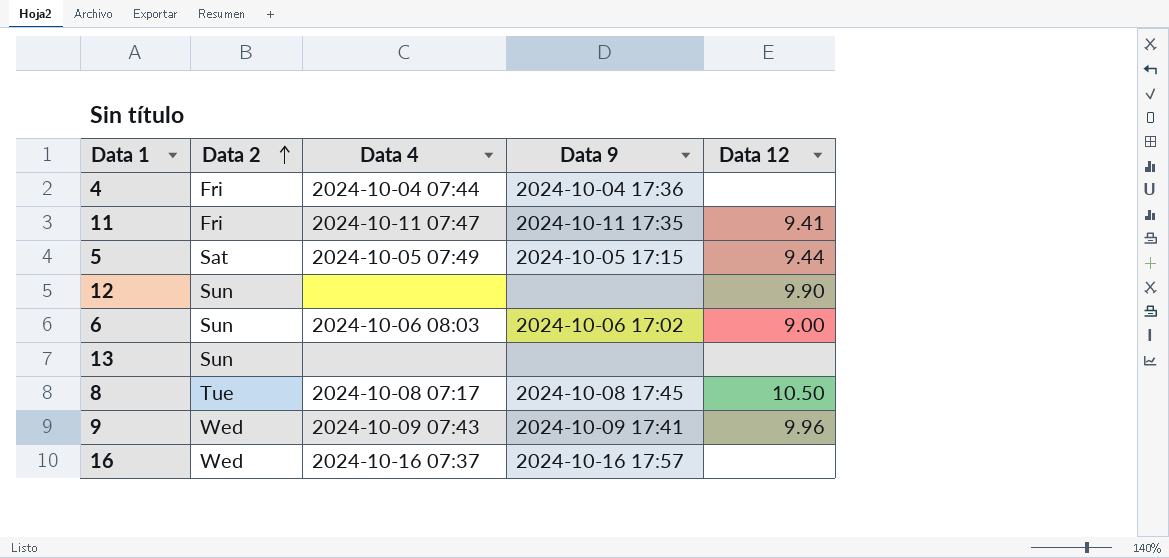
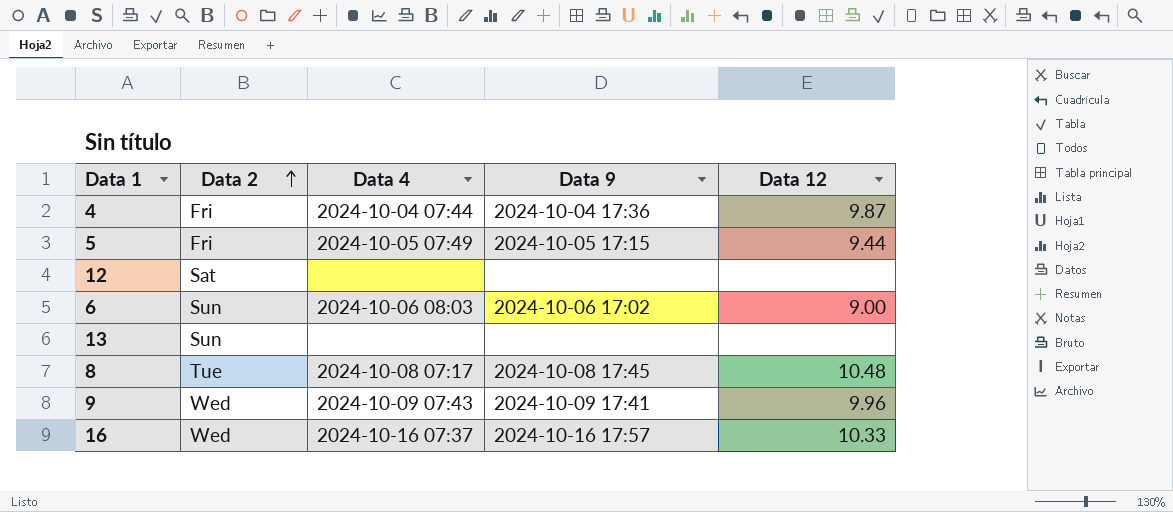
row 11: Fri | 2024-10-11 07:47 | 2024-10-11 17:35 | 9.41 -> none
4 | Data 12: none -> 9.87
5 | Data 2: Sat -> Fri
12 | Data 2: Sun -> Sat
12 | Data 12: 9.90 -> none
8 | Data 12: 10.50 -> 10.48
16 | Data 12: none -> 10.33

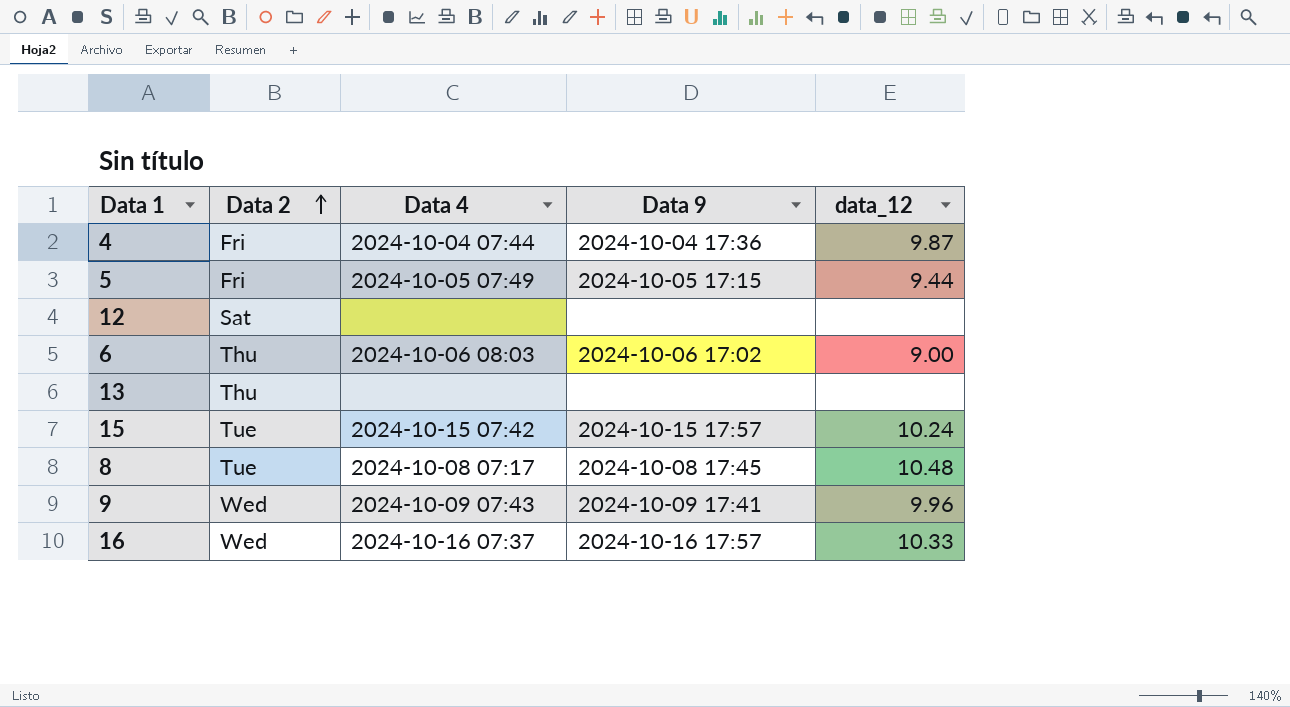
column name: Data 12 -> data_12
6 | Data 2: Sun -> Thu
13 | Data 2: Sun -> Thu
row 15: none -> Tue | 2024-10-15 07:42 | 2024-10-15 17:57 | 10.24

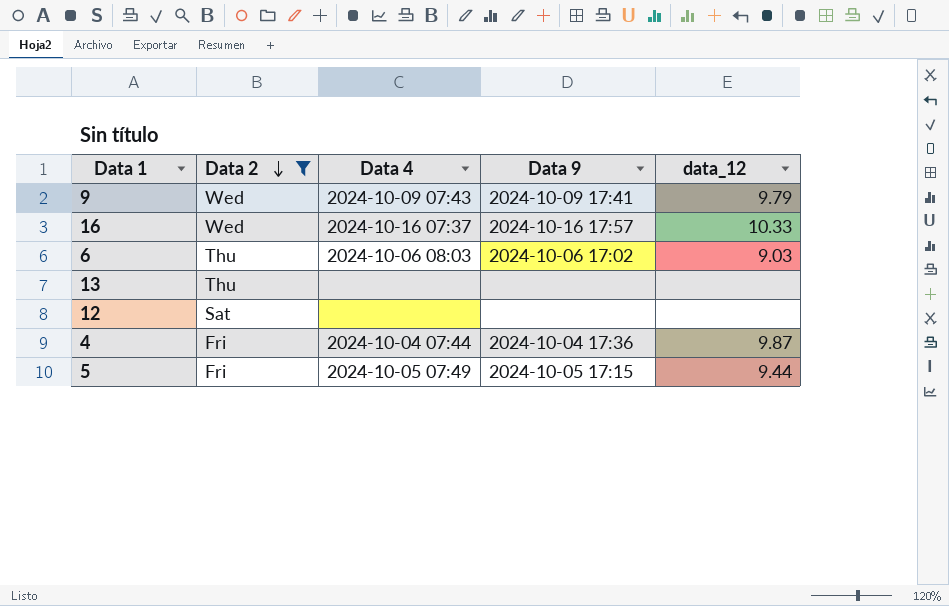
filter: none -> Data 2 != Tue
row order: Data 2 ascending -> Data 2 descending
9 | data_12: 9.96 -> 9.79
6 | data_12: 9.00 -> 9.03

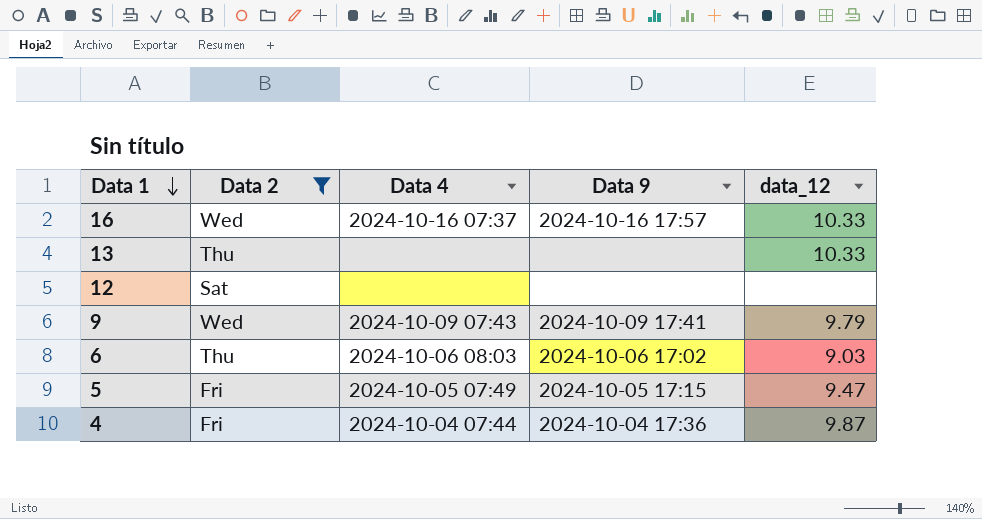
row order: Data 2 descending -> Data 1 descending
13 | data_12: none -> 10.33
5 | data_12: 9.44 -> 9.47

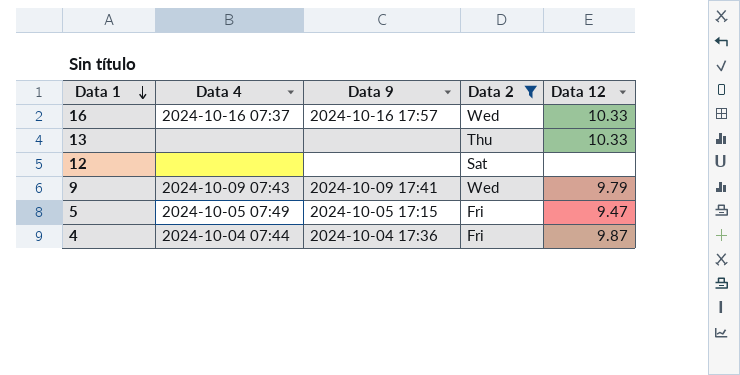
column Data 2 | position: 2 -> 4
column name: data_12 -> Data 12
row 6: Thu | 2024-10-06 08:03 | 2024-10-06 17:02 | 9.03 -> none

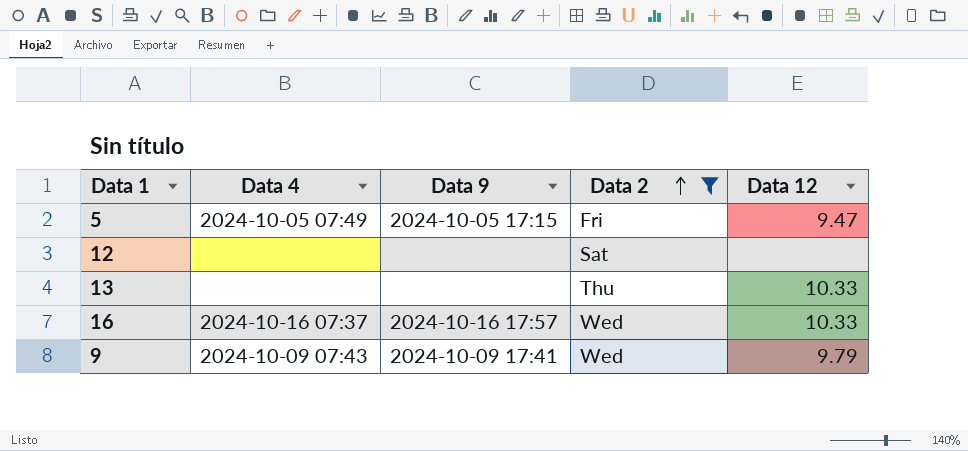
row order: Data 1 descending -> Data 2 ascending
row 4: 2024-10-04 07:44 | 2024-10-04 17:36 | Fri | 9.87 -> none

